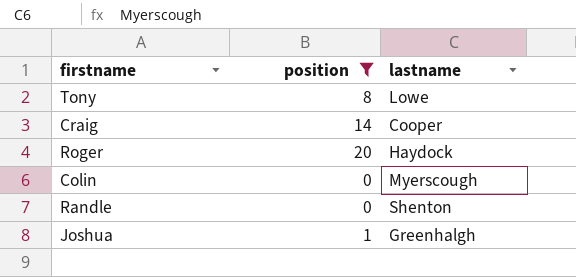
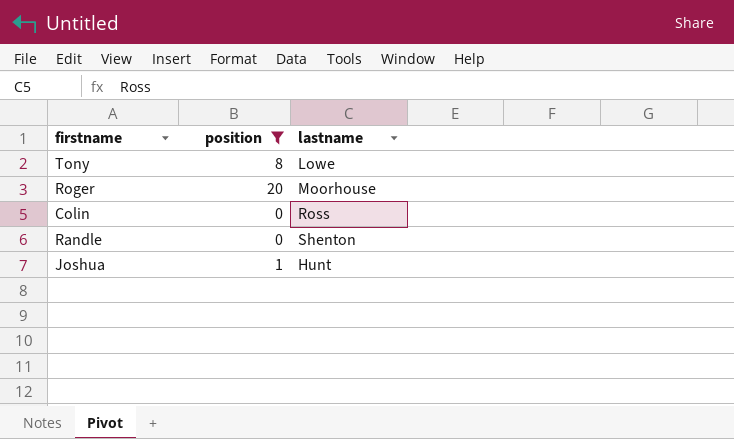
row Craig: 14 | Cooper -> none
Roger | lastname: Haydock -> Moorhouse
Colin | lastname: Myerscough -> Ross
Joshua | lastname: Greenhalgh -> Hunt

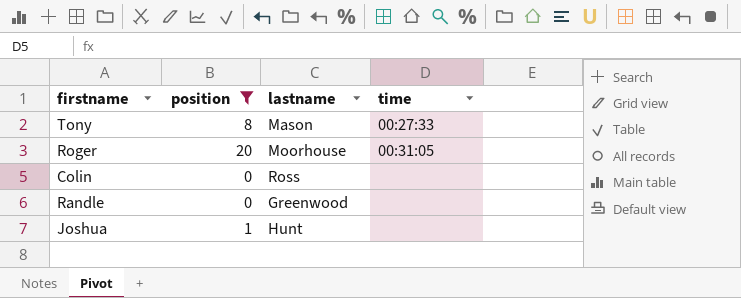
column time | position: none -> 4
Tony | lastname: Lowe -> Mason
Randle | lastname: Shenton -> Greenwood

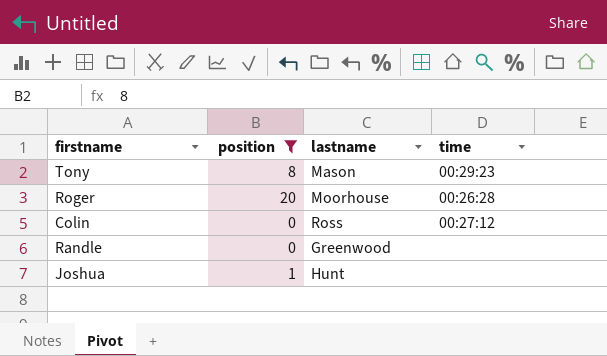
Tony | time: 00:27:33 -> 00:29:23
Roger | time: 00:31:05 -> 00:26:28
Colin | time: none -> 00:27:12

